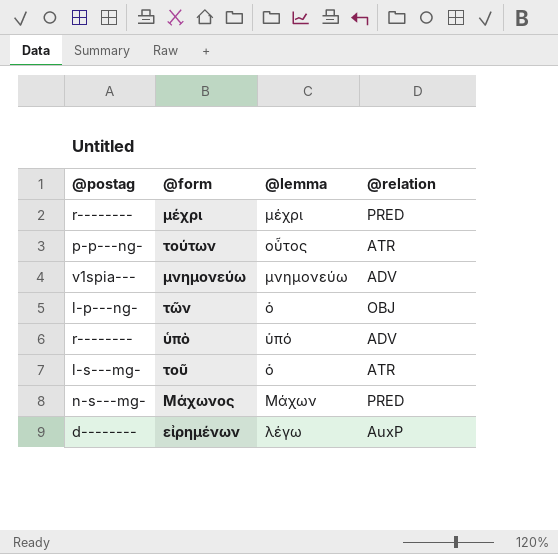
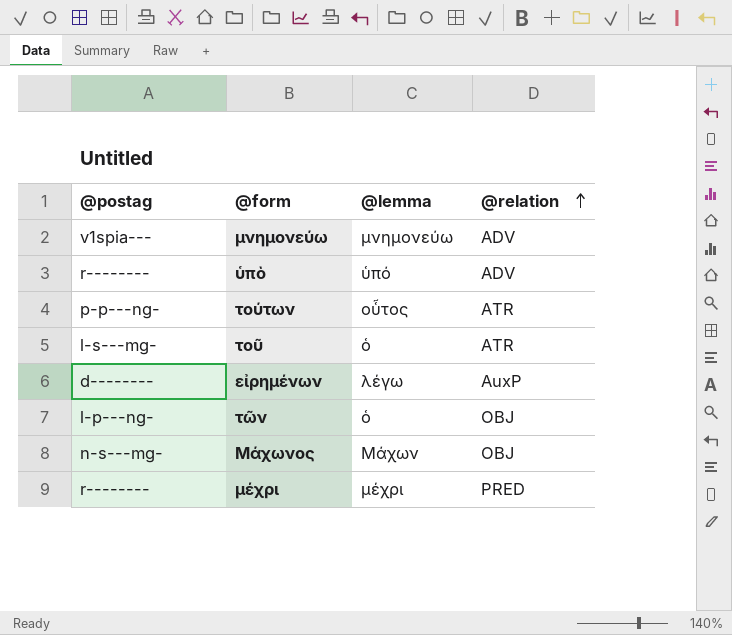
row order: none -> @relation ascending
Μάχωνος | @relation: PRED -> OBJ

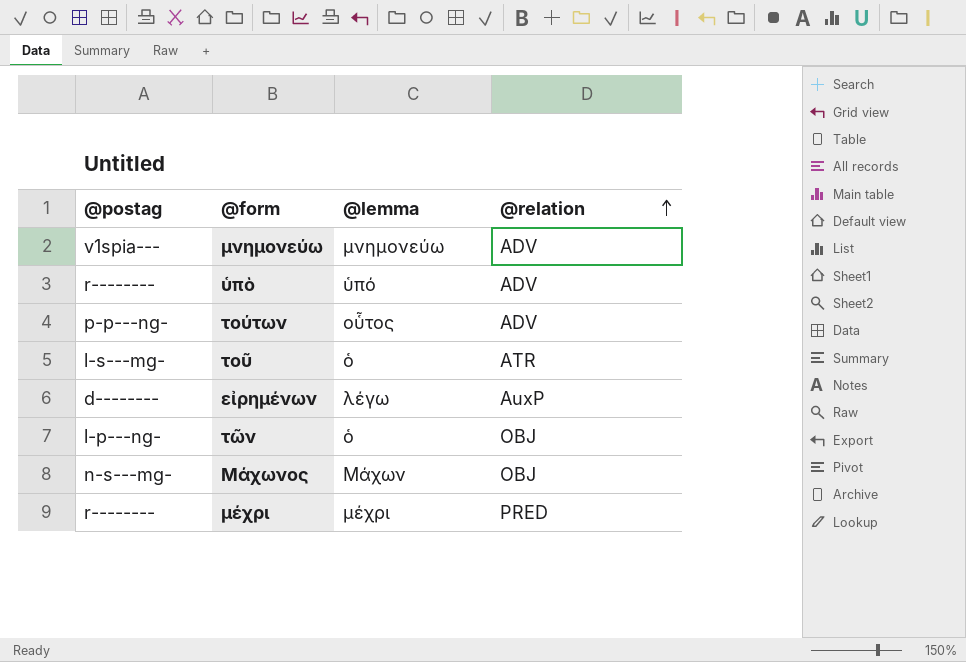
τούτων | @relation: ATR -> ADV

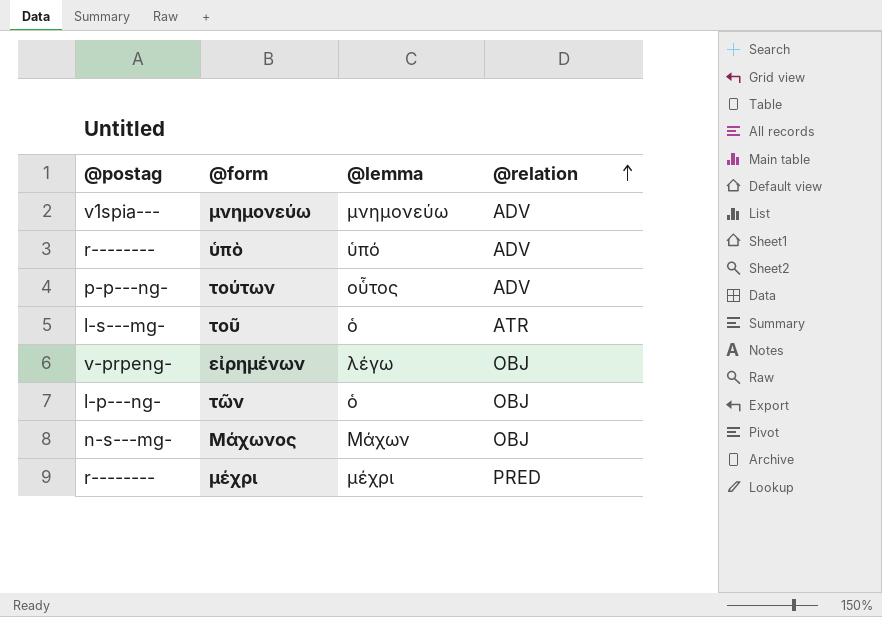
εἰρημένων | @postag: d-------- -> v-prpeng-
εἰρημένων | @relation: AuxP -> OBJ

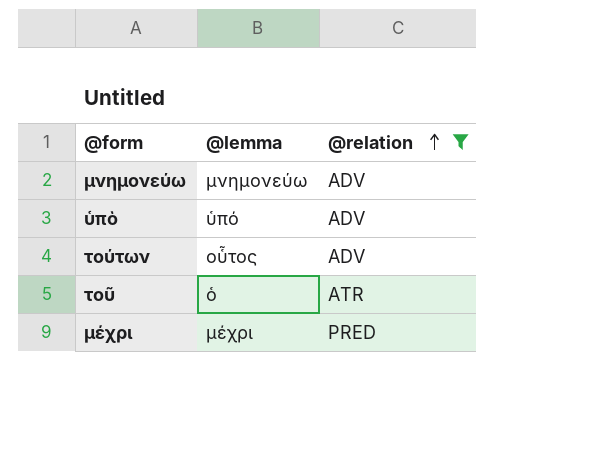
filter: none -> @relation != OBJ
column @postag | position: 1 -> none

